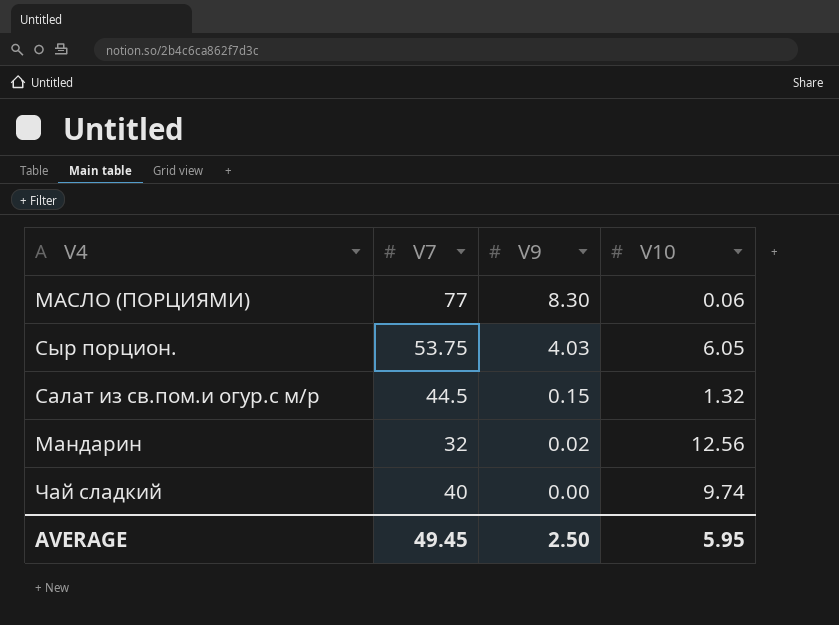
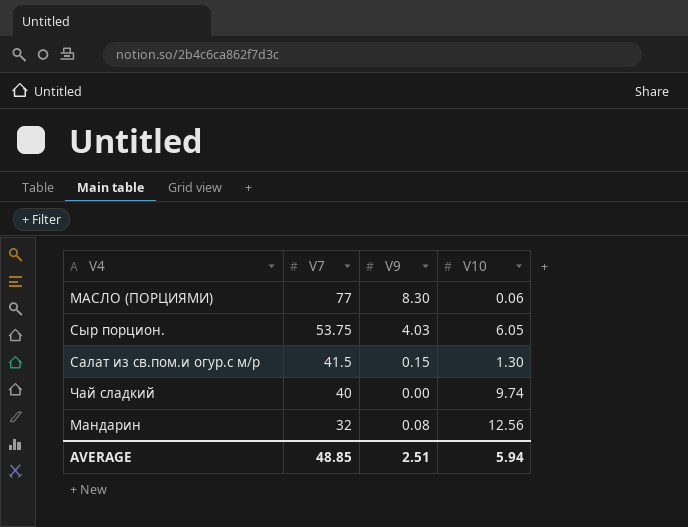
row order: V9 descending -> V7 descending
Салат из св.пом.и огур.с м/р | V7: 44.5 -> 41.5
Салат из св.пом.и огур.с м/р | V10: 1.32 -> 1.30
Мандарин | V9: 0.02 -> 0.08
AVERAGE | V7: 49.45 -> 48.85
AVERAGE | V9: 2.50 -> 2.51
AVERAGE | V10: 5.95 -> 5.94

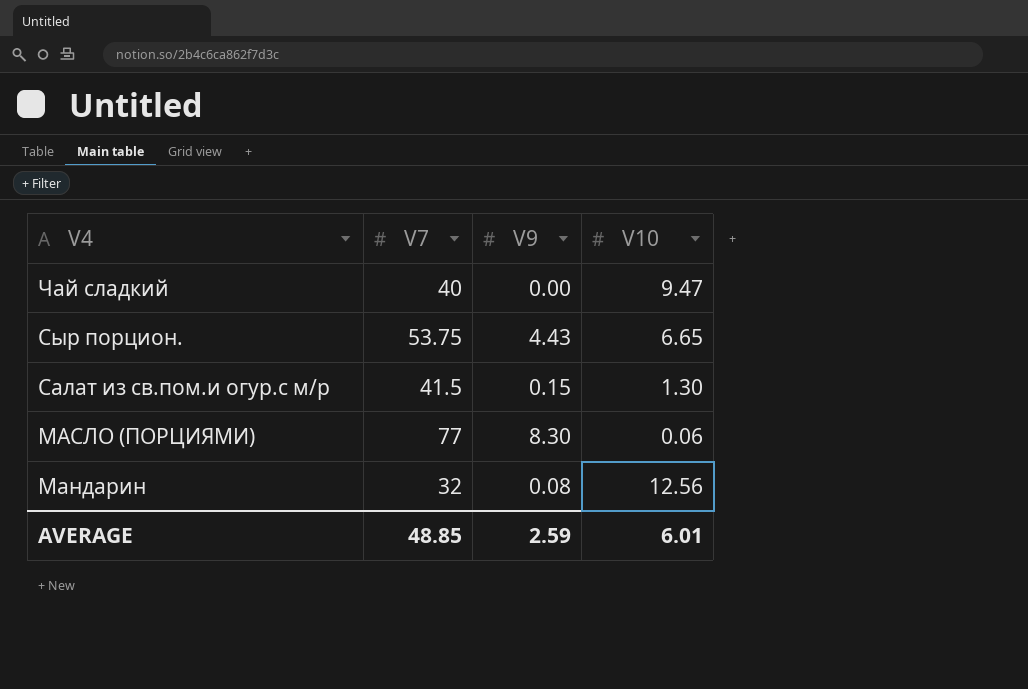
row order: V7 descending -> V4 descending
Чай сладкий | V10: 9.74 -> 9.47
Сыр порцион. | V9: 4.03 -> 4.43
Сыр порцион. | V10: 6.05 -> 6.65
AVERAGE | V9: 2.51 -> 2.59
AVERAGE | V10: 5.94 -> 6.01

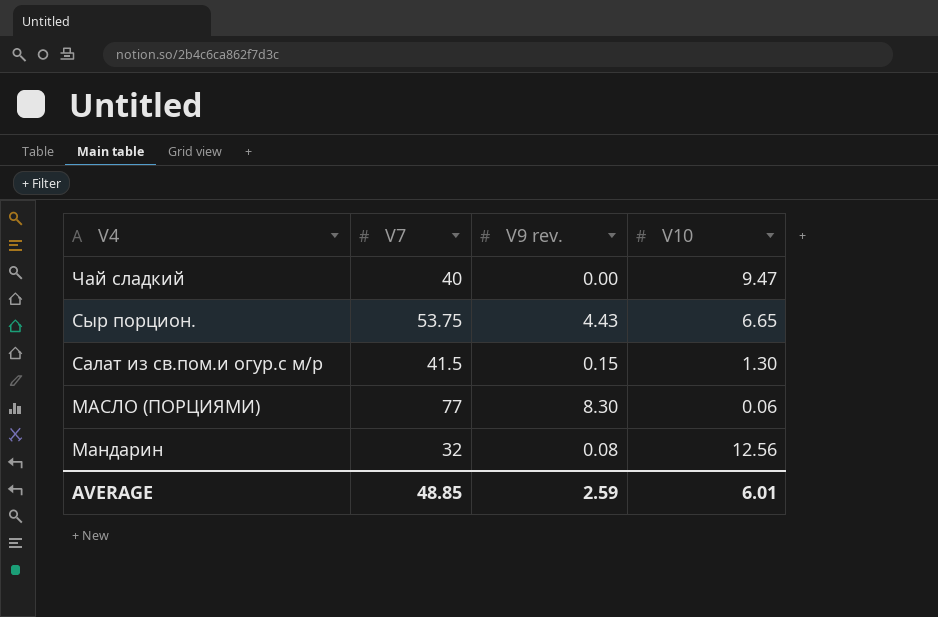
column name: V9 -> V9 rev.

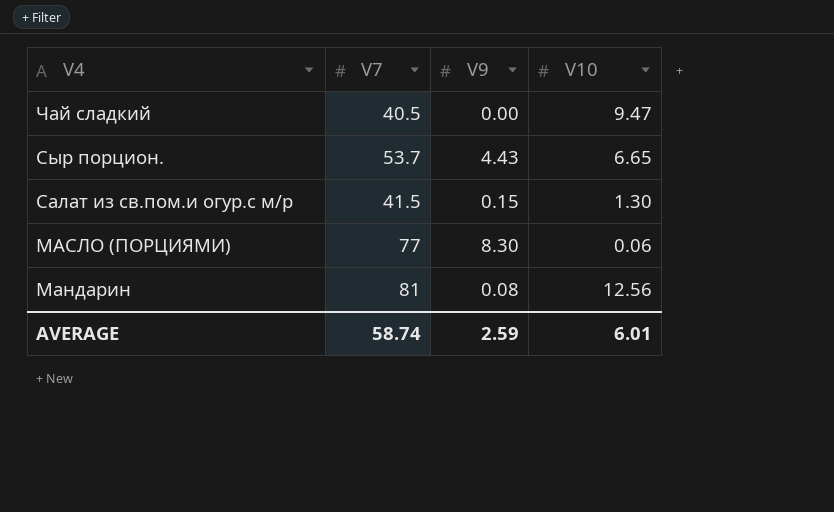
column name: V9 rev. -> V9
Чай сладкий | V7: 40 -> 40.5
Сыр порцион. | V7: 53.75 -> 53.7
Мандарин | V7: 32 -> 81
AVERAGE | V7: 48.85 -> 58.74

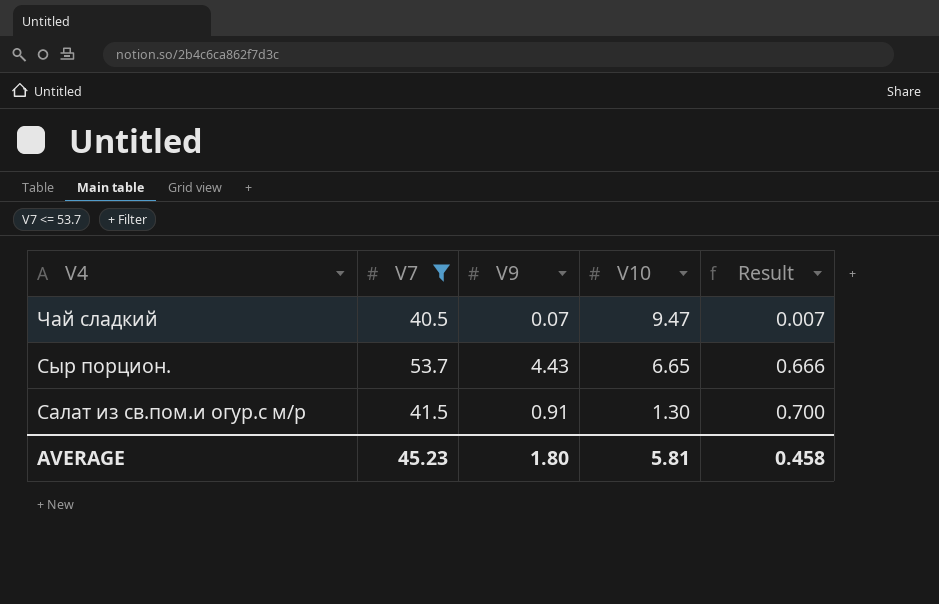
filter: none -> V7 <= 53.7
column Result | formula: none -> [V9] / [V10]
Чай сладкий | V9: 0.00 -> 0.07
Салат из св.пом.и огур.с м/р | V9: 0.15 -> 0.91
AVERAGE | V7: 58.74 -> 45.23
AVERAGE | V9: 2.59 -> 1.80
AVERAGE | V10: 6.01 -> 5.81

